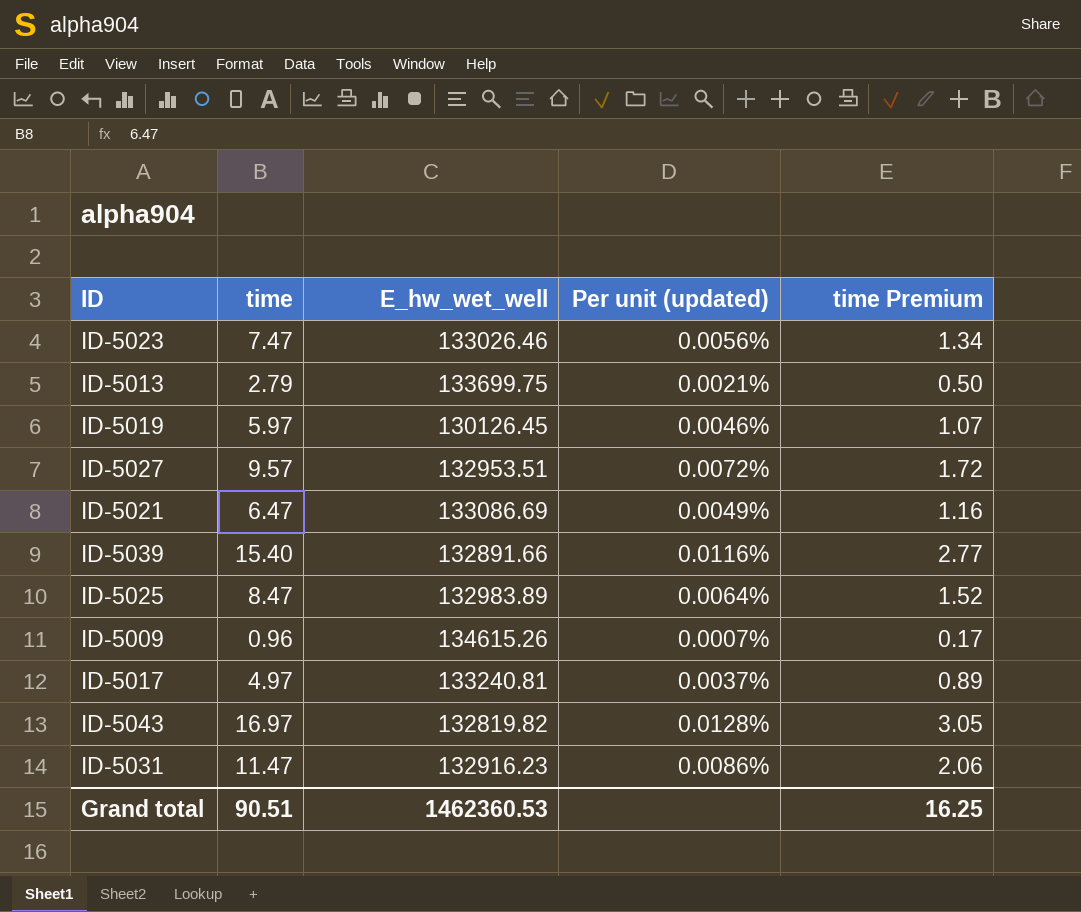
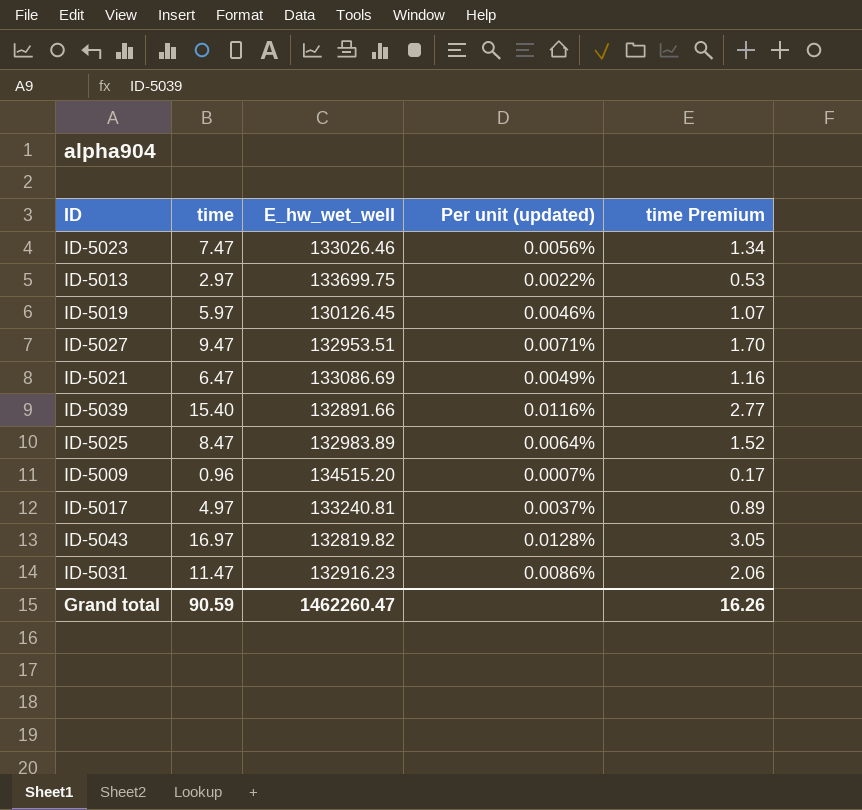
ID-5013 | time: 2.79 -> 2.97
ID-5013 | Per unit (updated): 0.0021% -> 0.0022%
ID-5013 | time Premium: 0.50 -> 0.53
ID-5027 | time: 9.57 -> 9.47
ID-5027 | Per unit (updated): 0.0072% -> 0.0071%
ID-5027 | time Premium: 1.72 -> 1.70
ID-5009 | E_hw_wet_well: 134615.26 -> 134515.20
Grand total | time: 90.51 -> 90.59
Grand total | E_hw_wet_well: 1462360.53 -> 1462260.47
Grand total | time Premium: 16.25 -> 16.26

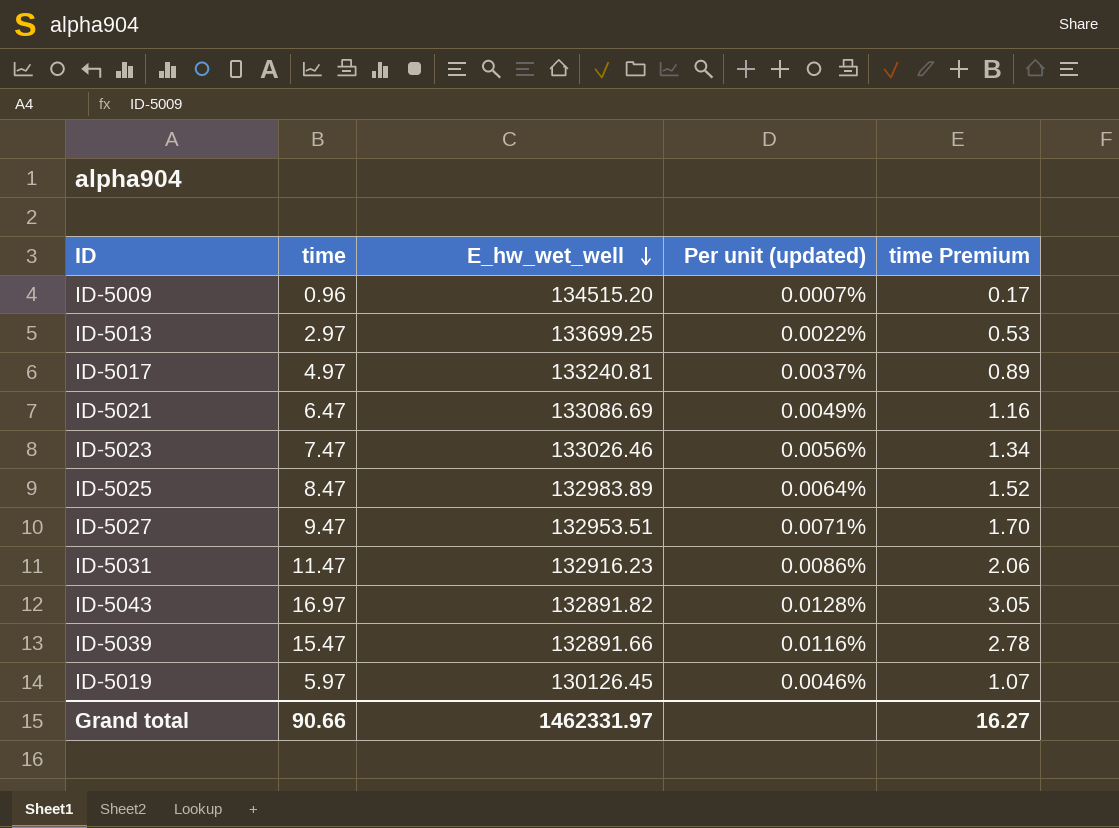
row order: none -> E_hw_wet_well descending
ID-5013 | E_hw_wet_well: 133699.75 -> 133699.25
ID-5043 | E_hw_wet_well: 132819.82 -> 132891.82
ID-5039 | time: 15.40 -> 15.47
ID-5039 | time Premium: 2.77 -> 2.78
Grand total | time: 90.59 -> 90.66
Grand total | E_hw_wet_well: 1462260.47 -> 1462331.97
Grand total | time Premium: 16.26 -> 16.27

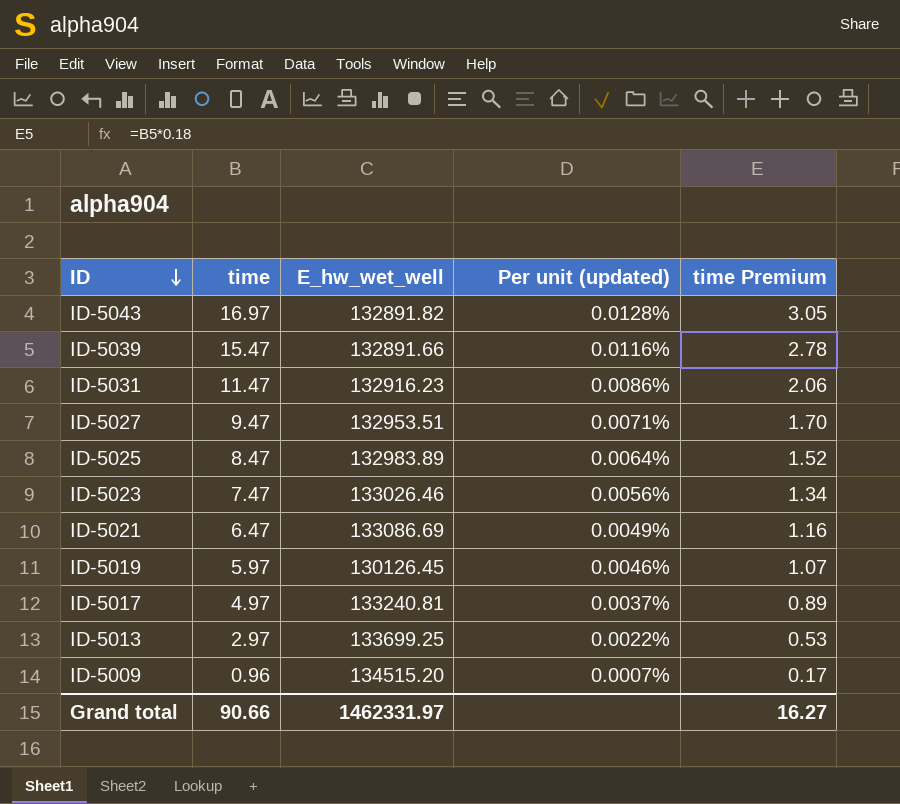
row order: E_hw_wet_well descending -> ID descending

